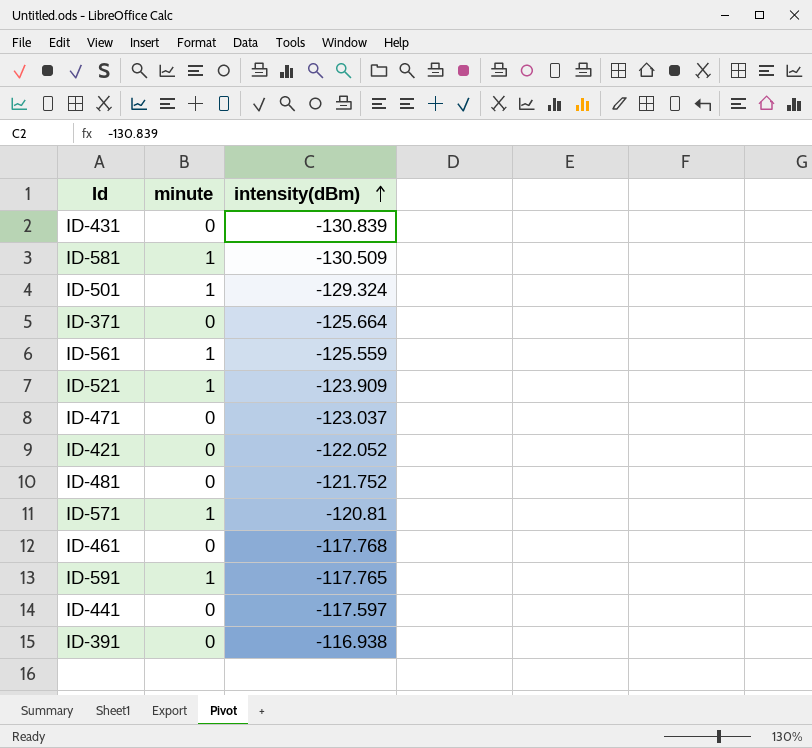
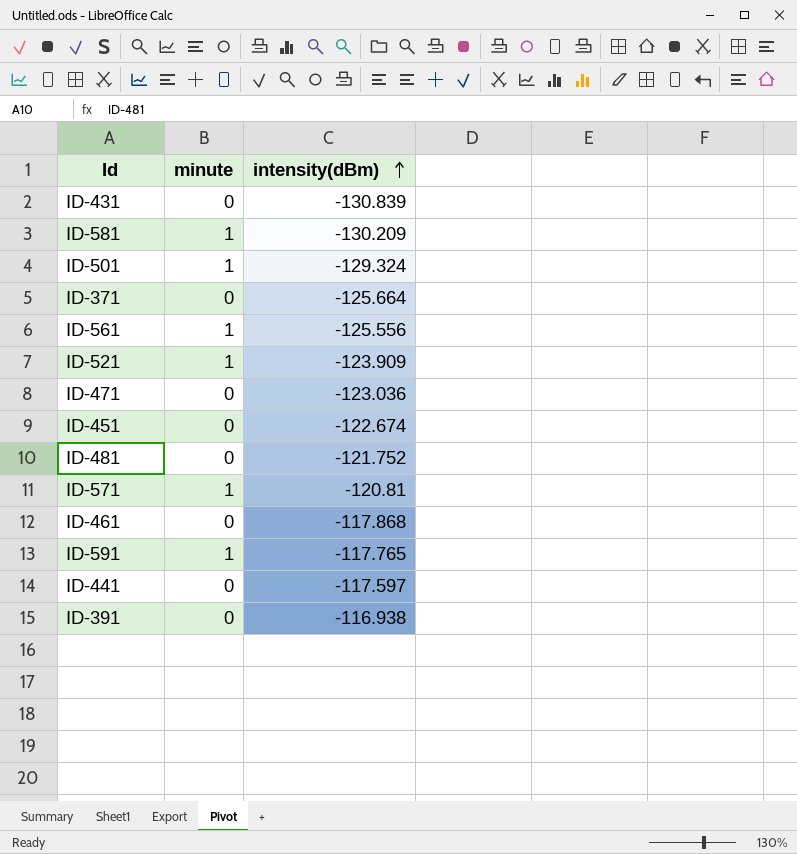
row ID-421: 0 | -122.052 -> none
ID-581 | intensity(dBm): -130.509 -> -130.209
ID-561 | intensity(dBm): -125.559 -> -125.556
ID-471 | intensity(dBm): -123.037 -> -123.036
row ID-451: none -> 0 | -122.674
ID-461 | intensity(dBm): -117.768 -> -117.868

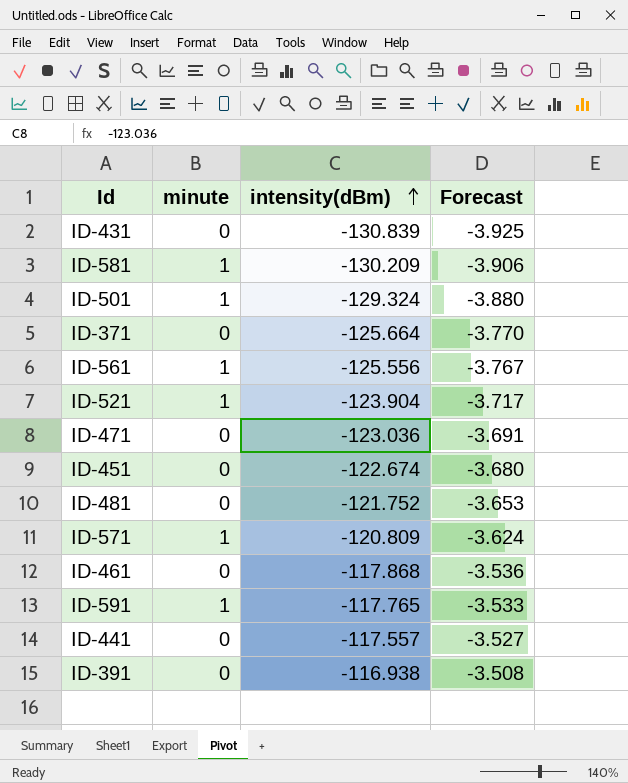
column Forecast | formula: none -> [intensity(dBm)] * 0.03
ID-521 | intensity(dBm): -123.909 -> -123.904
ID-571 | intensity(dBm): -120.81 -> -120.809
ID-441 | intensity(dBm): -117.597 -> -117.557

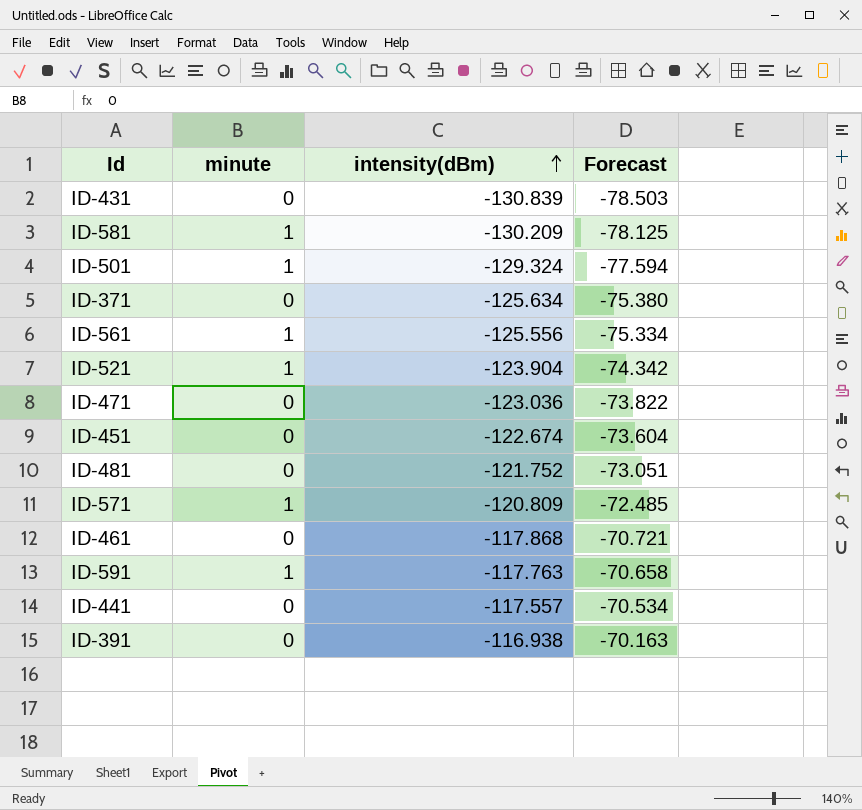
column Forecast | formula: [intensity(dBm)] * 0.03 -> [intensity(dBm)] * 0.6
ID-371 | intensity(dBm): -125.664 -> -125.634
ID-591 | intensity(dBm): -117.765 -> -117.763

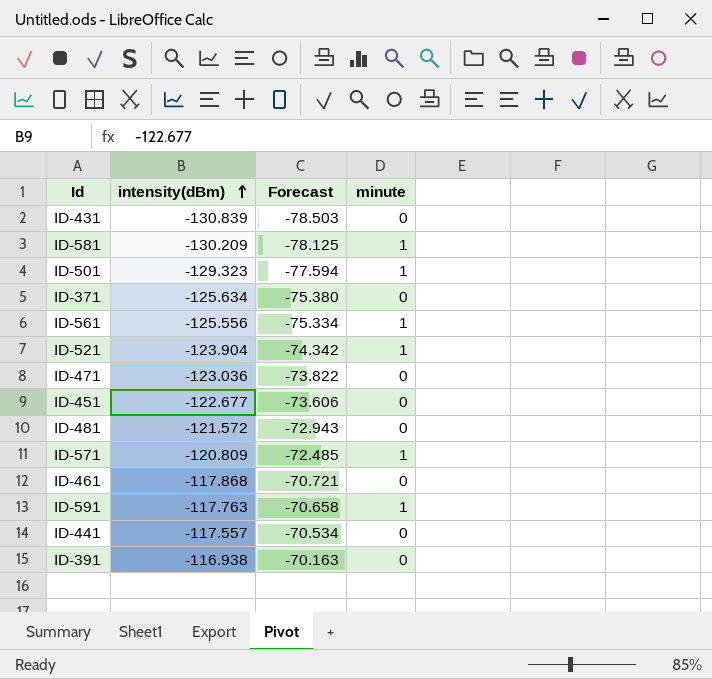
column minute | position: 2 -> 4
ID-501 | intensity(dBm): -129.324 -> -129.323
ID-451 | intensity(dBm): -122.674 -> -122.677
ID-451 | Forecast: -73.604 -> -73.606
ID-481 | intensity(dBm): -121.752 -> -121.572
ID-481 | Forecast: -73.051 -> -72.943

